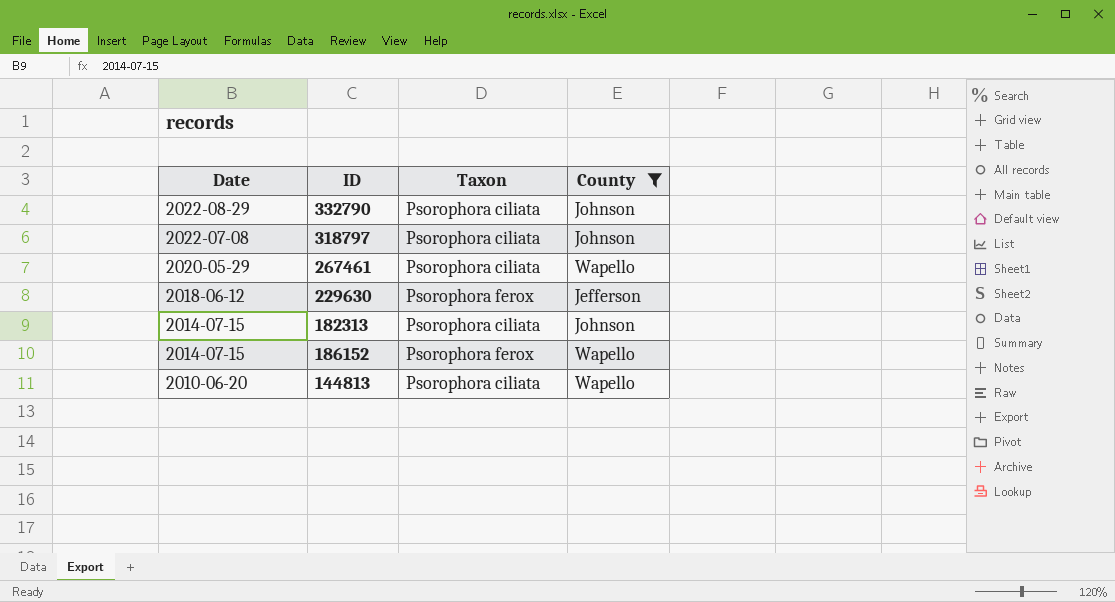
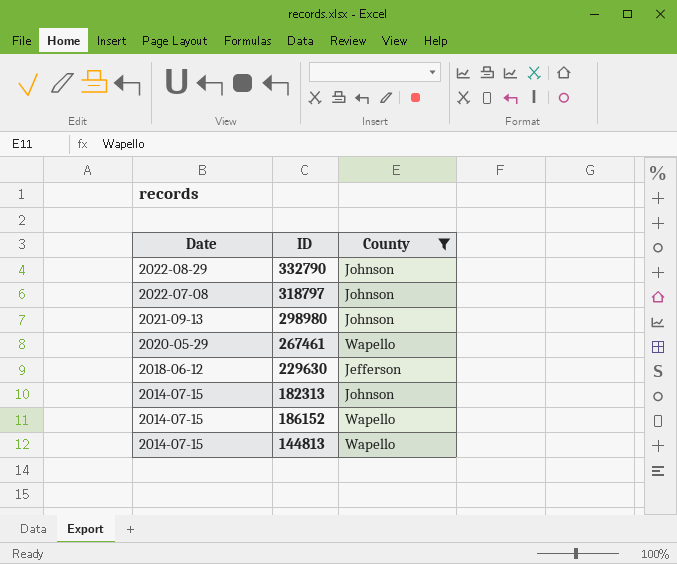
column Taxon | position: 3 -> none
row 298980: none -> 2021-09-13 | Johnson
144813 | Date: 2010-06-20 -> 2014-07-15

